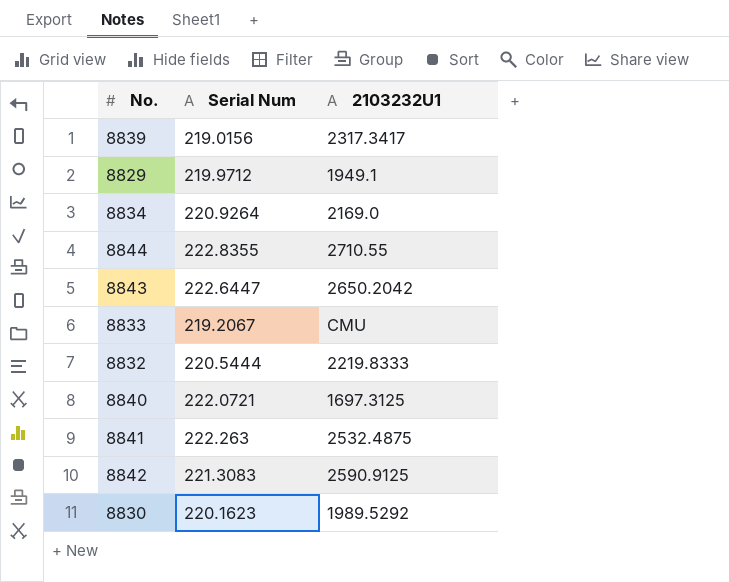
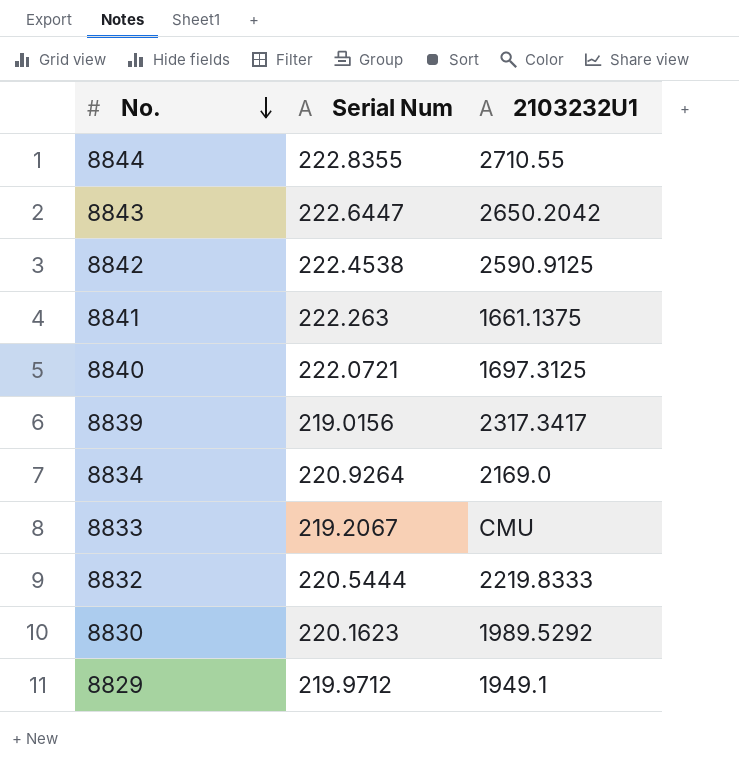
row order: none -> No. descending
8842 | Serial Num: 221.3083 -> 222.4538
8841 | 2103232U1: 2532.4875 -> 1661.1375

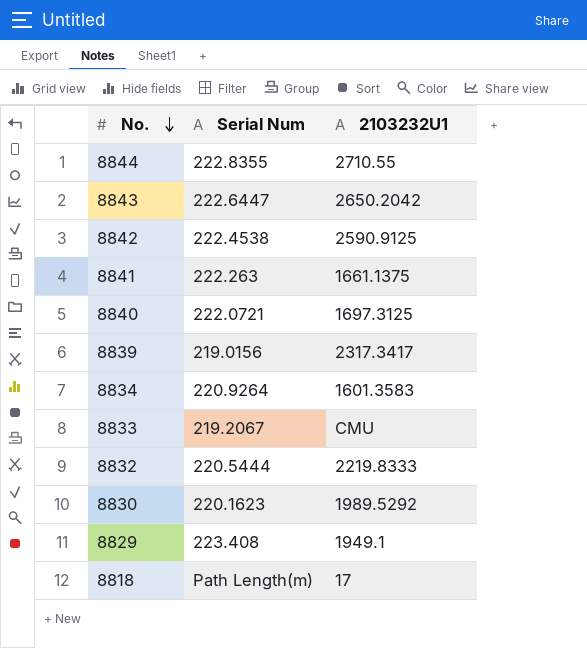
8834 | 2103232U1: 2169.0 -> 1601.3583
8829 | Serial Num: 219.9712 -> 223.408
row 8818: none -> Path Length(m) | 17

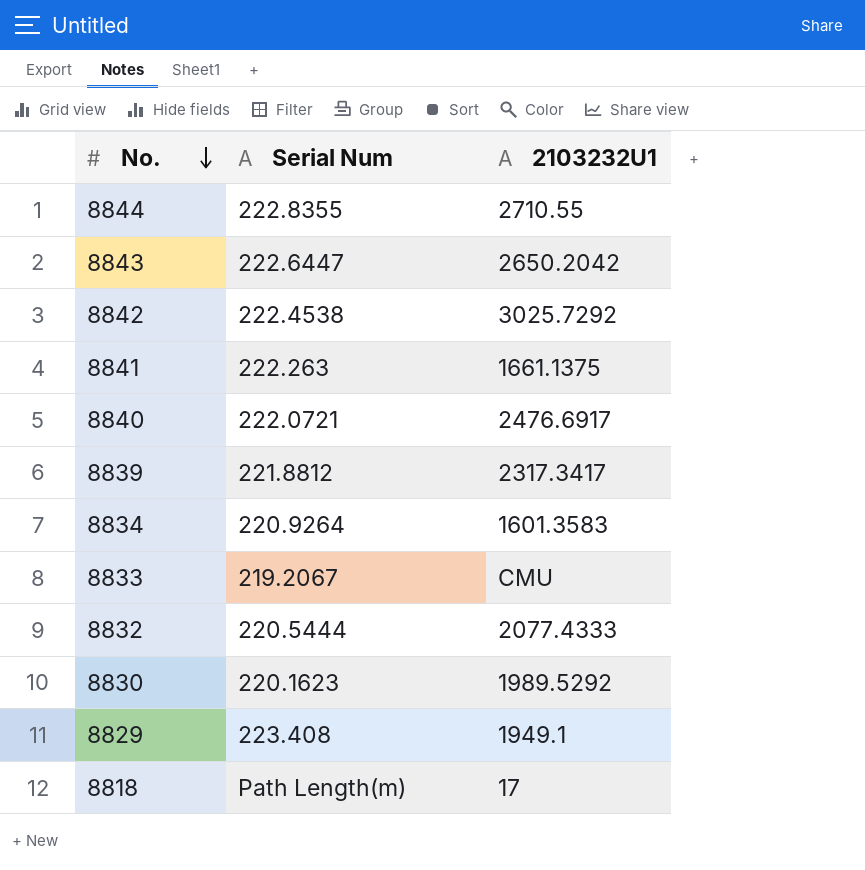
8842 | 2103232U1: 2590.9125 -> 3025.7292
8840 | 2103232U1: 1697.3125 -> 2476.6917
8839 | Serial Num: 219.0156 -> 221.8812
8832 | 2103232U1: 2219.8333 -> 2077.4333

